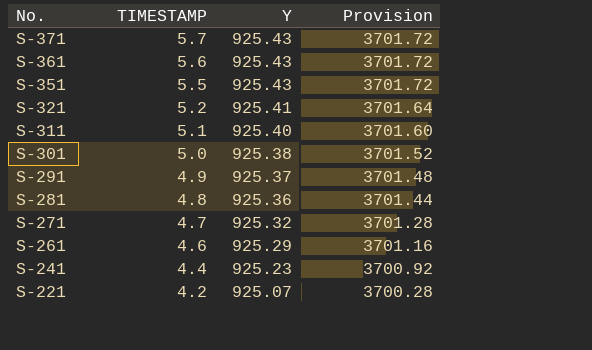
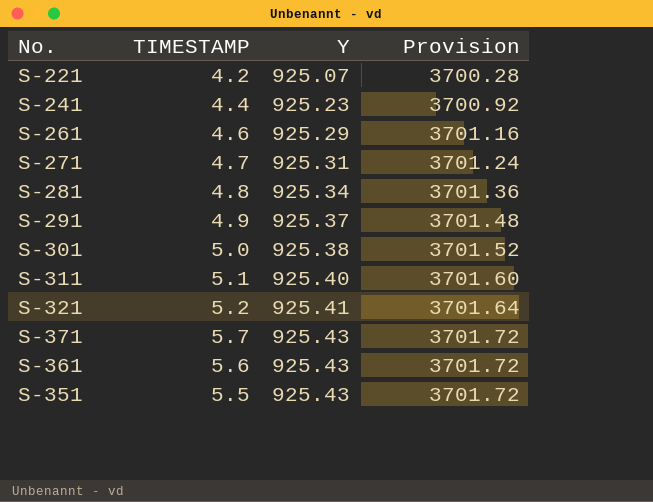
row order: No. descending -> Y ascending
S-271 | Y: 925.32 -> 925.31
S-271 | Provision: 3701.28 -> 3701.24
S-281 | Y: 925.36 -> 925.34
S-281 | Provision: 3701.44 -> 3701.36

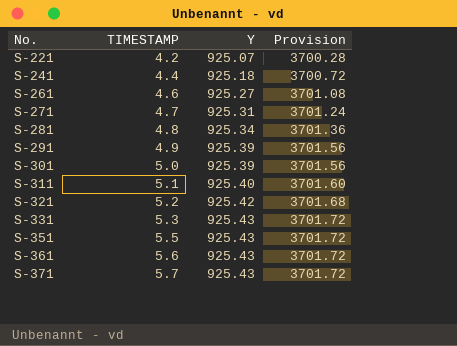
row order: Y ascending -> No. ascending
S-241 | Y: 925.23 -> 925.18
S-241 | Provision: 3700.92 -> 3700.72
S-261 | Y: 925.29 -> 925.27
S-261 | Provision: 3701.16 -> 3701.08
S-291 | Y: 925.37 -> 925.39
S-291 | Provision: 3701.48 -> 3701.56
S-301 | Y: 925.38 -> 925.39
S-301 | Provision: 3701.52 -> 3701.56
S-321 | Y: 925.41 -> 925.42
S-321 | Provision: 3701.64 -> 3701.68
row S-331: none -> 5.3 | 925.43 | 3701.72

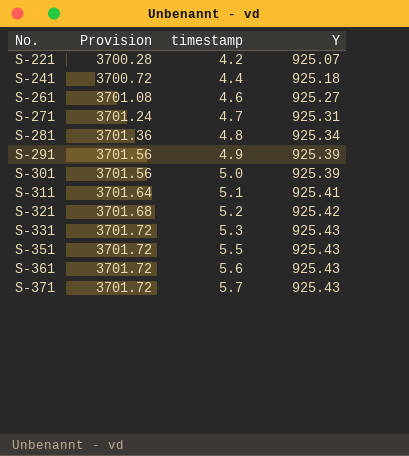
column Provision | position: 4 -> 2
column name: TIMESTAMP -> timestamp
S-311 | Provision: 3701.60 -> 3701.64
S-311 | Y: 925.40 -> 925.41

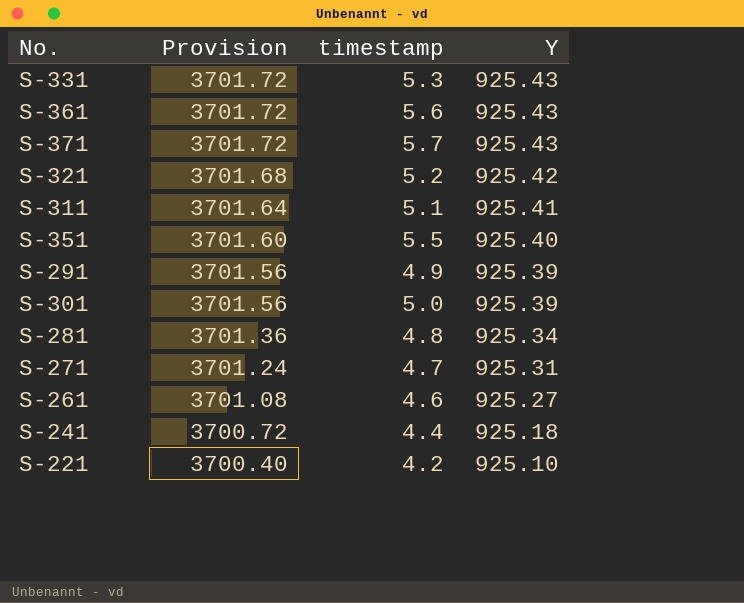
row order: No. ascending -> Provision descending
S-351 | Provision: 3701.72 -> 3701.60
S-351 | Y: 925.43 -> 925.40
S-221 | Provision: 3700.28 -> 3700.40
S-221 | Y: 925.07 -> 925.10

